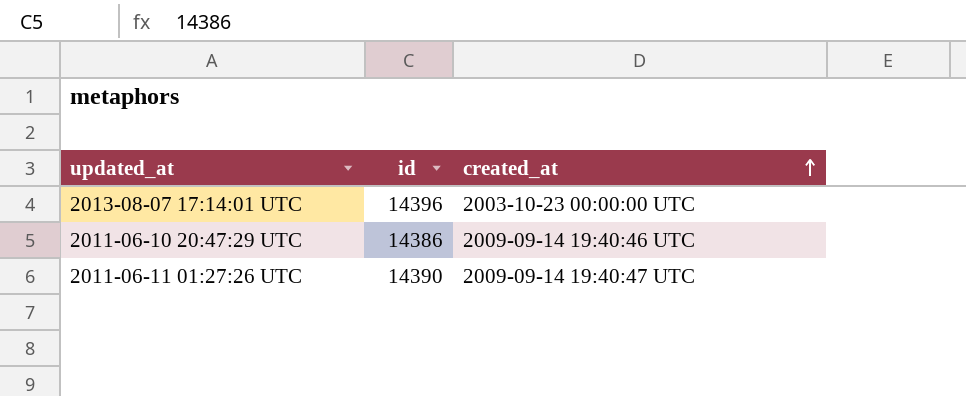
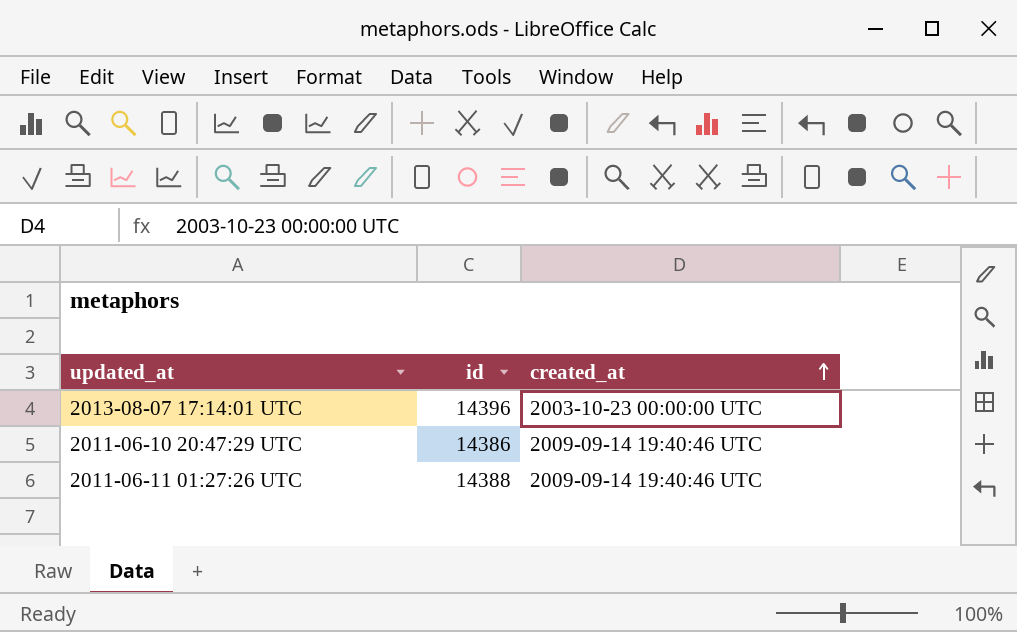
2011-06-11 01:27:26 UTC | id: 14390 -> 14388
2011-06-11 01:27:26 UTC | created_at: 2009-09-14 19:40:47 UTC -> 2009-09-14 19:40:46 UTC

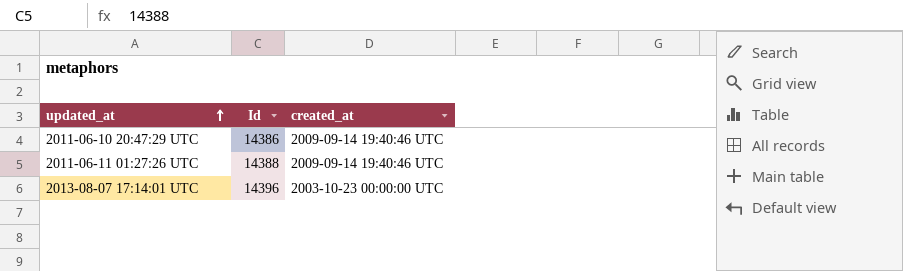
row order: created_at ascending -> updated_at ascending
column name: id -> Id

